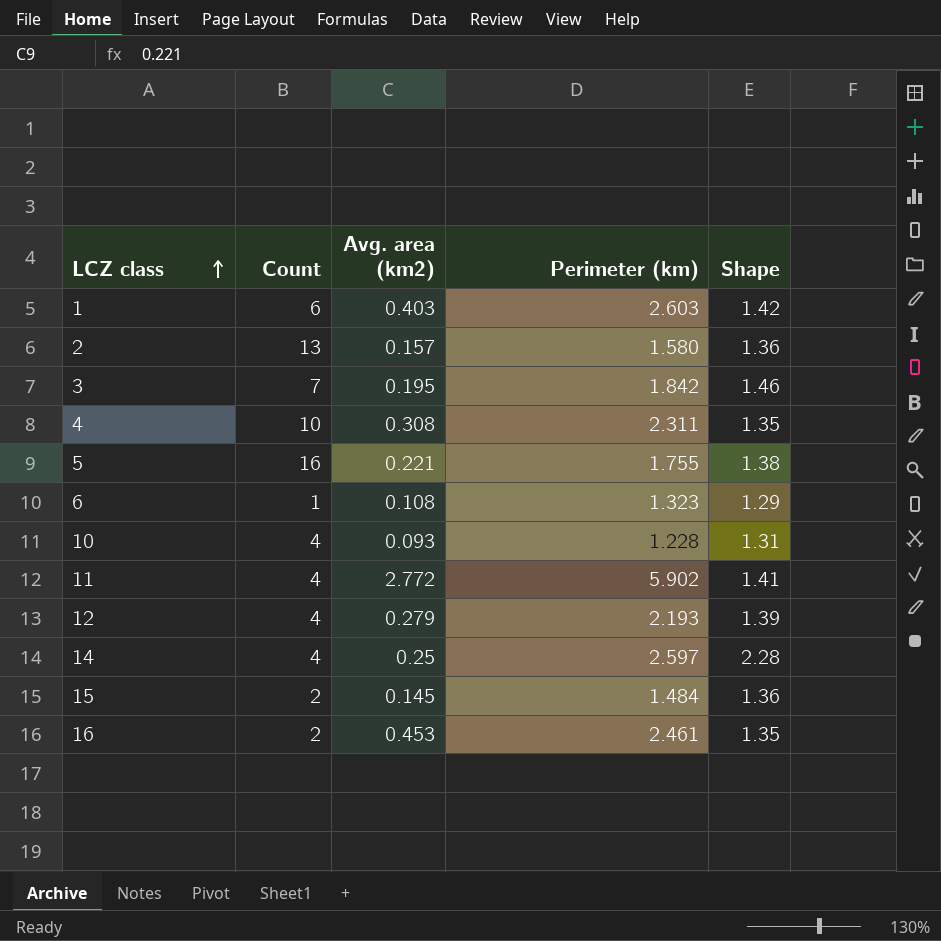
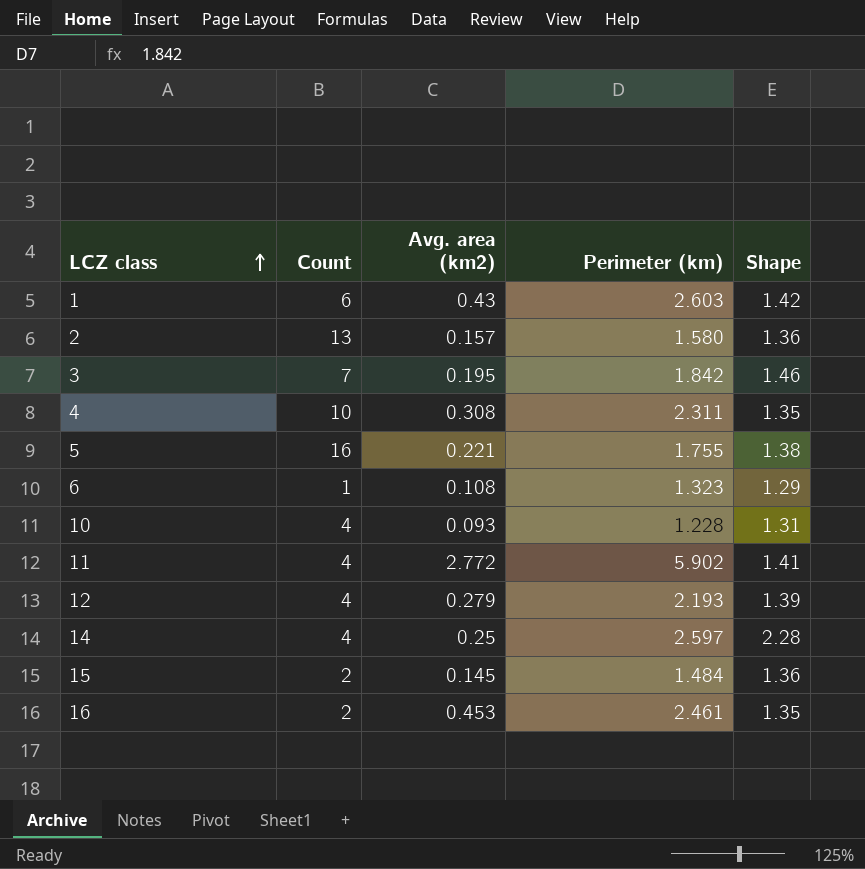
1 | Avg. area (km2): 0.403 -> 0.43

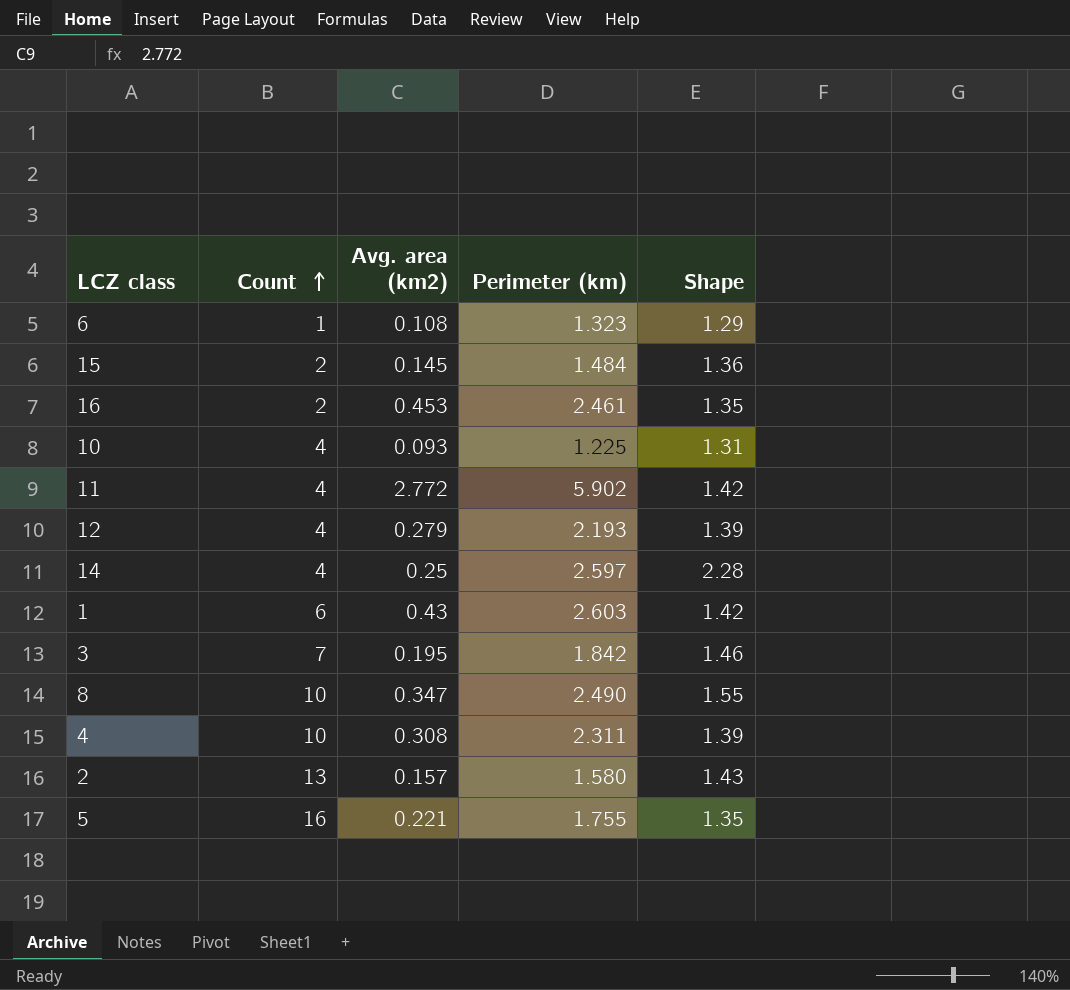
row order: LCZ class ascending -> Count ascending
10 | Perimeter (km): 1.228 -> 1.225
11 | Shape: 1.41 -> 1.42
row 8: none -> 10 | 0.347 | 2.490 | 1.55
4 | Shape: 1.35 -> 1.39
2 | Shape: 1.36 -> 1.43
5 | Shape: 1.38 -> 1.35

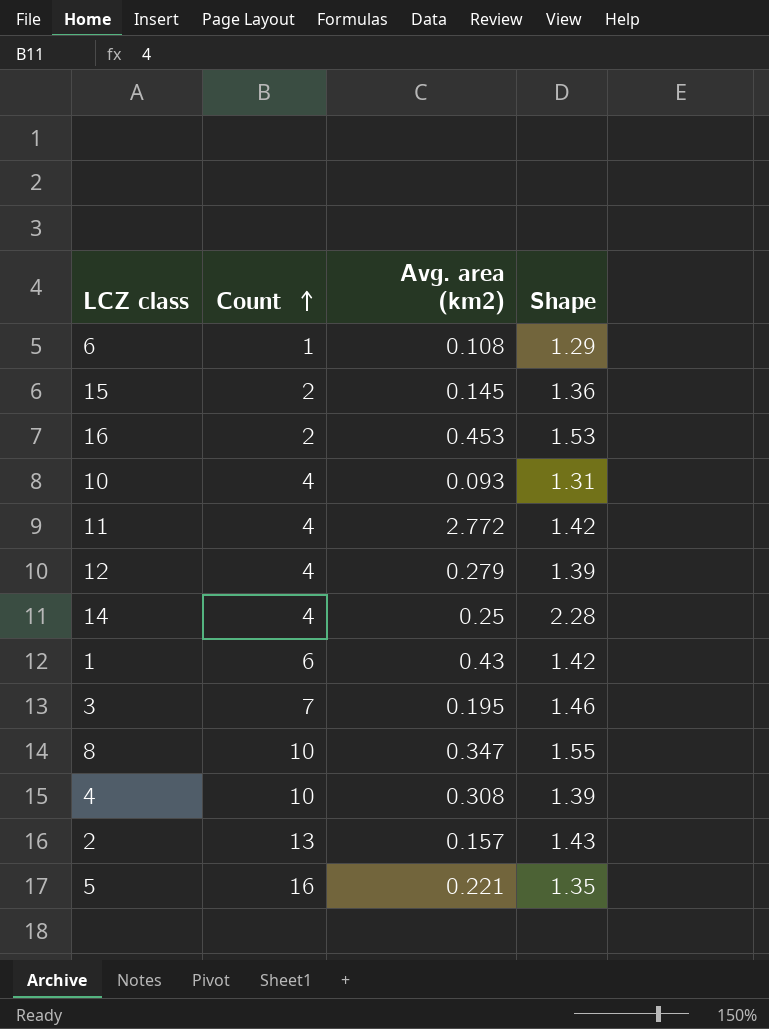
column Perimeter (km) | position: 4 -> none
16 | Shape: 1.35 -> 1.53

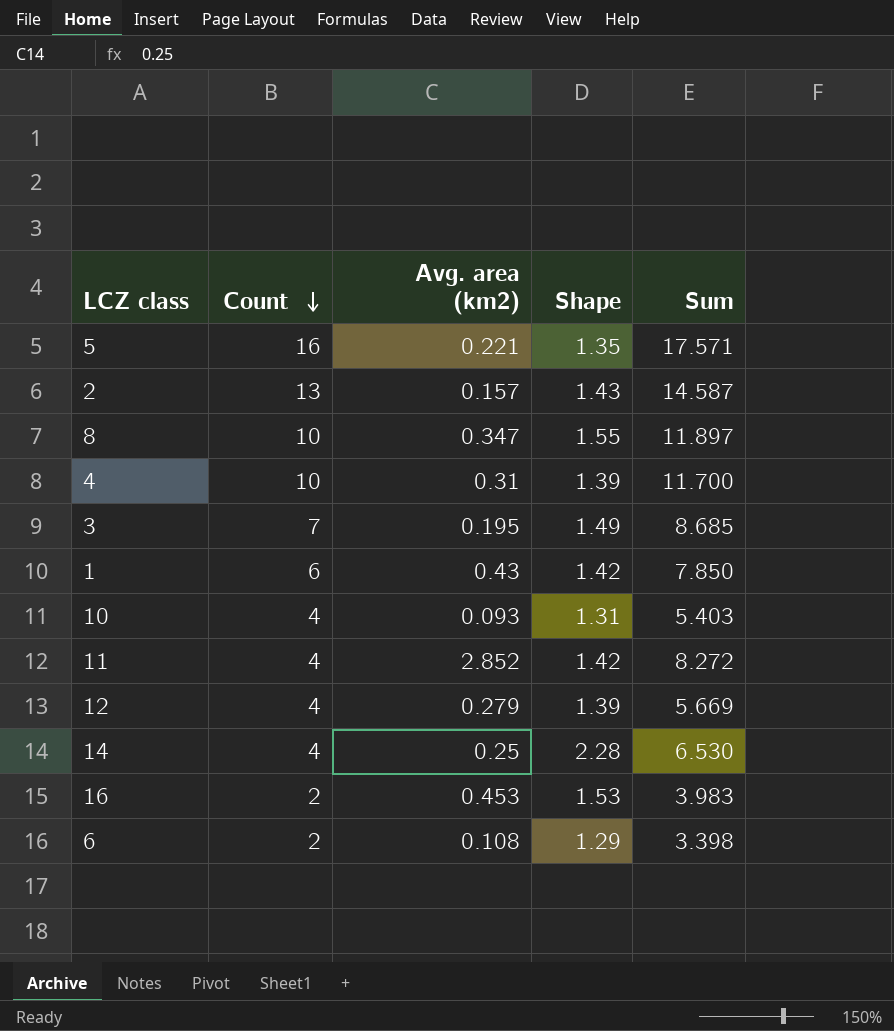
row order: Count ascending -> Count descending
column Sum | formula: none -> [Count] + [Avg. area (km2)] + [Shape]
row 15: 2 | 0.145 | 1.36 -> none
4 | Avg. area (km2): 0.308 -> 0.31
3 | Shape: 1.46 -> 1.49
11 | Avg. area (km2): 2.772 -> 2.852
6 | Count: 1 -> 2

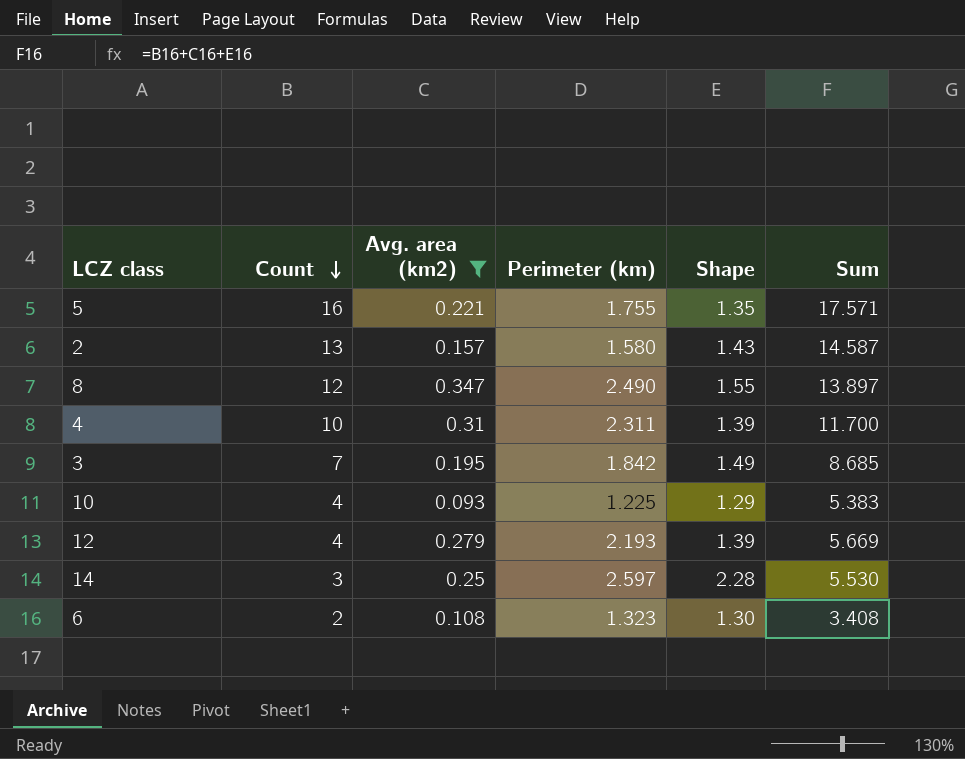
filter: none -> Avg. area (km2) <= 0.347
column Perimeter (km) | position: none -> 4
8 | Count: 10 -> 12
8 | Sum: 11.897 -> 13.897
10 | Shape: 1.31 -> 1.29
10 | Sum: 5.403 -> 5.383
14 | Count: 4 -> 3
14 | Sum: 6.530 -> 5.530
6 | Shape: 1.29 -> 1.30
6 | Sum: 3.398 -> 3.408

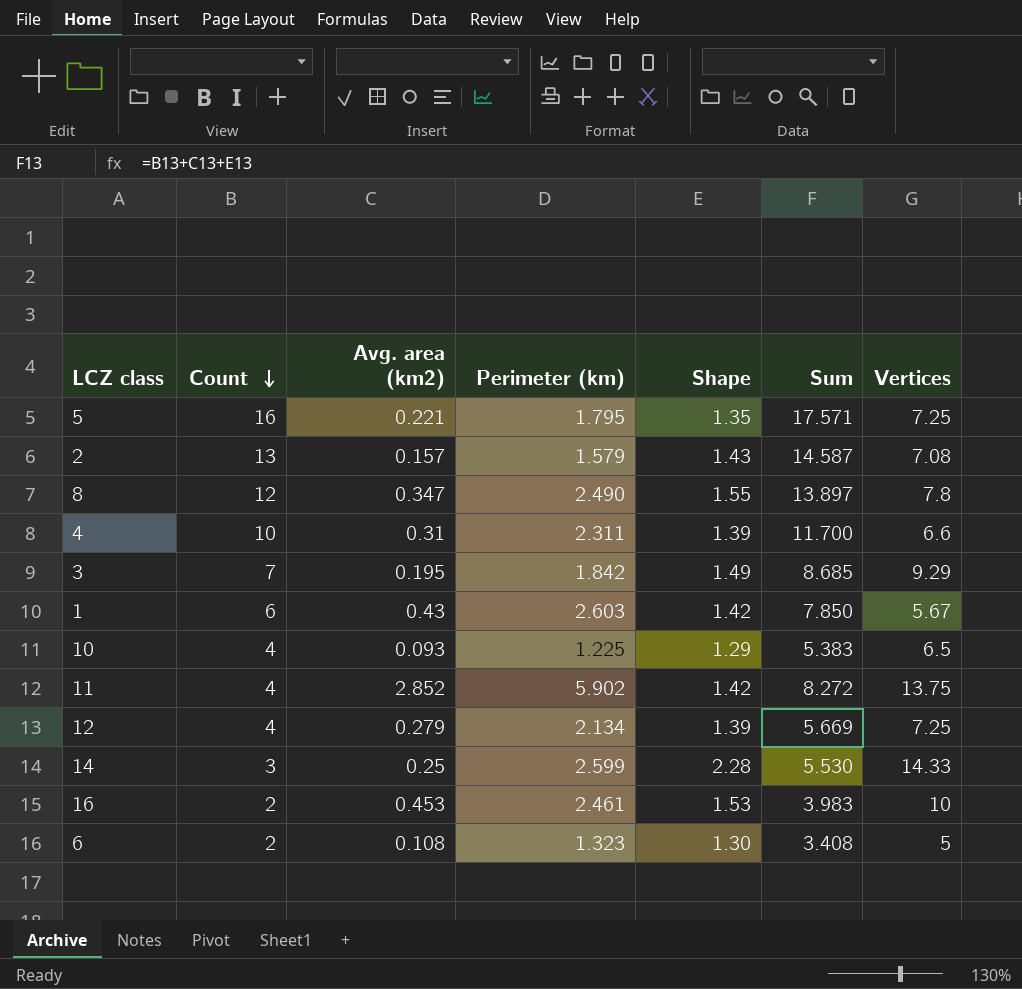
filter: Avg. area (km2) <= 0.347 -> none
column Vertices | position: none -> 7
5 | Perimeter (km): 1.755 -> 1.795
2 | Perimeter (km): 1.580 -> 1.579
12 | Perimeter (km): 2.193 -> 2.134
14 | Perimeter (km): 2.597 -> 2.599

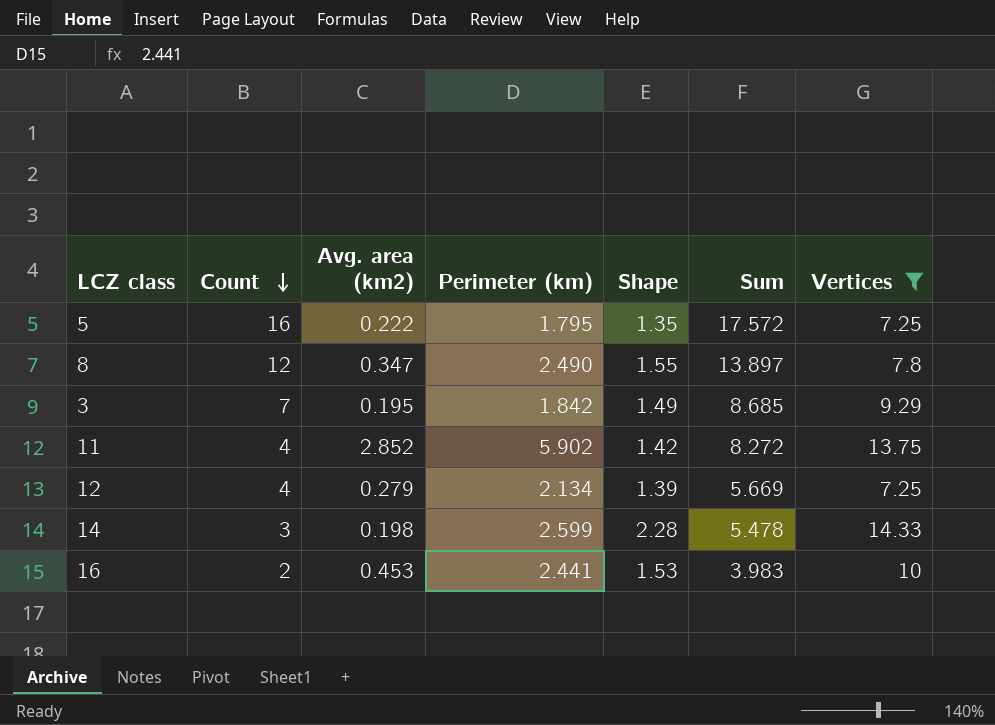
filter: none -> Vertices >= 7.25
5 | Avg. area (km2): 0.221 -> 0.222
5 | Sum: 17.571 -> 17.572
14 | Avg. area (km2): 0.25 -> 0.198
14 | Sum: 5.530 -> 5.478
16 | Perimeter (km): 2.461 -> 2.441

